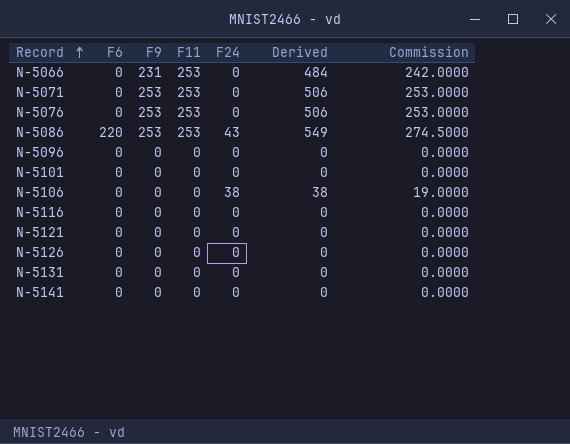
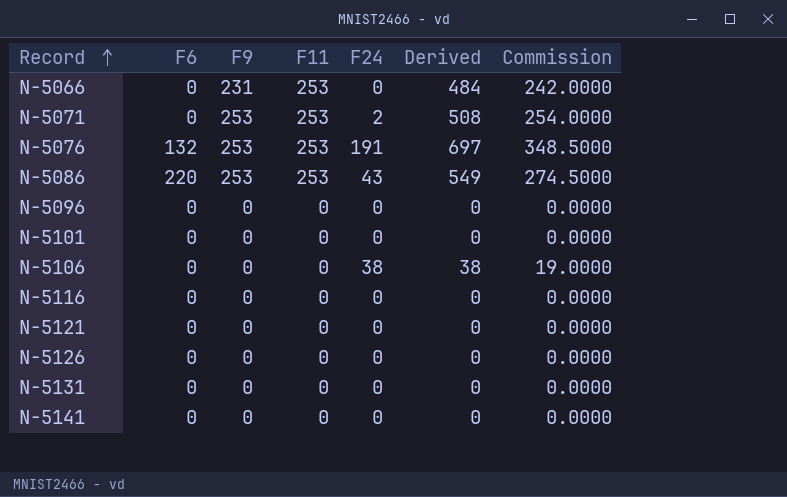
N-5071 | F24: 0 -> 2
N-5071 | Derived: 506 -> 508
N-5071 | Commission: 253.0000 -> 254.0000
N-5076 | F6: 0 -> 132
N-5076 | F24: 0 -> 191
N-5076 | Derived: 506 -> 697
N-5076 | Commission: 253.0000 -> 348.5000

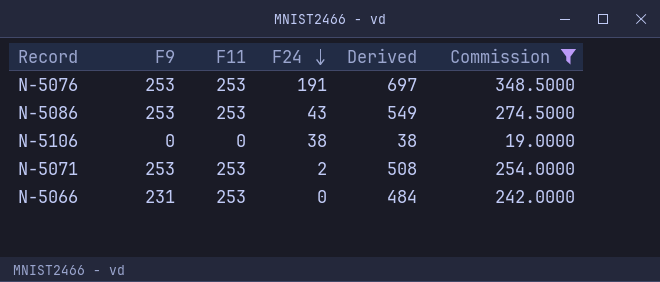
filter: none -> Commission != 0.0000
row order: Record ascending -> F24 descending
column F6 | position: 2 -> none

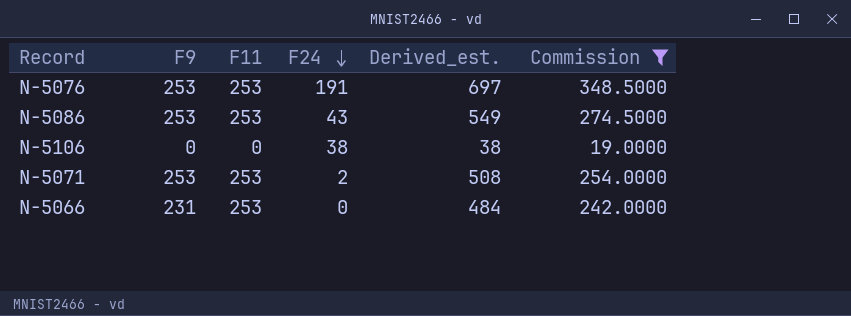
column name: Derived -> Derived_est.

